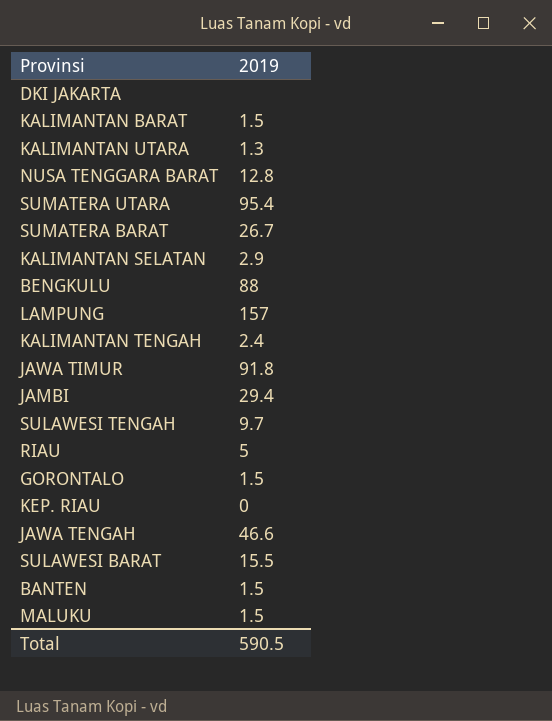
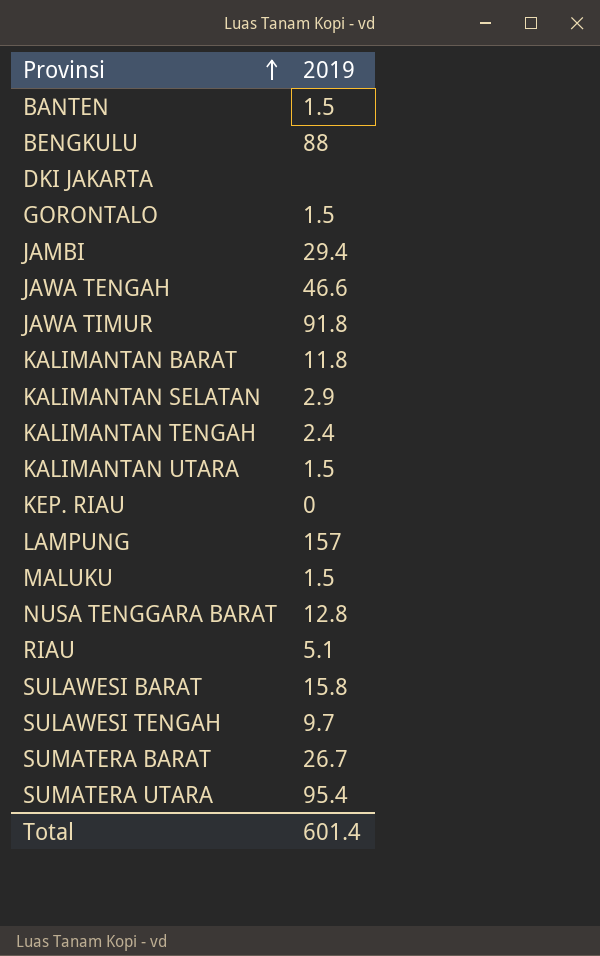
row order: none -> Provinsi ascending
KALIMANTAN BARAT | 2019: 1.5 -> 11.8
KALIMANTAN UTARA | 2019: 1.3 -> 1.5
RIAU | 2019: 5 -> 5.1
SULAWESI BARAT | 2019: 15.5 -> 15.8
Total | 2019: 590.5 -> 601.4

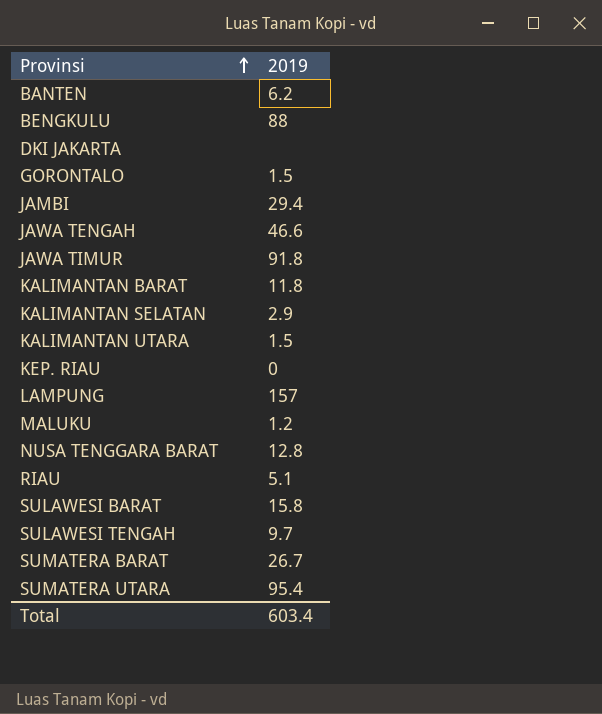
row KALIMANTAN TENGAH: 2.4 -> none
BANTEN | 2019: 1.5 -> 6.2
MALUKU | 2019: 1.5 -> 1.2
Total | 2019: 601.4 -> 603.4

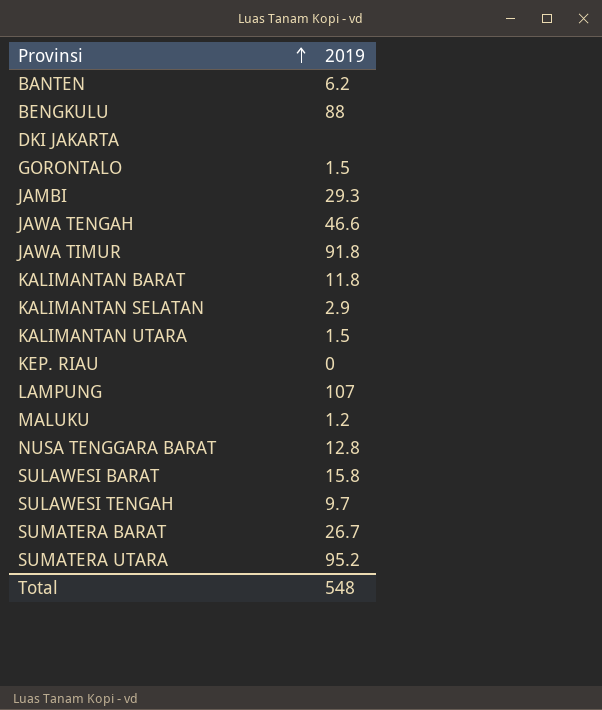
row RIAU: 5.1 -> none
JAMBI | 2019: 29.4 -> 29.3
LAMPUNG | 2019: 157 -> 107
SUMATERA UTARA | 2019: 95.4 -> 95.2
Total | 2019: 603.4 -> 548

